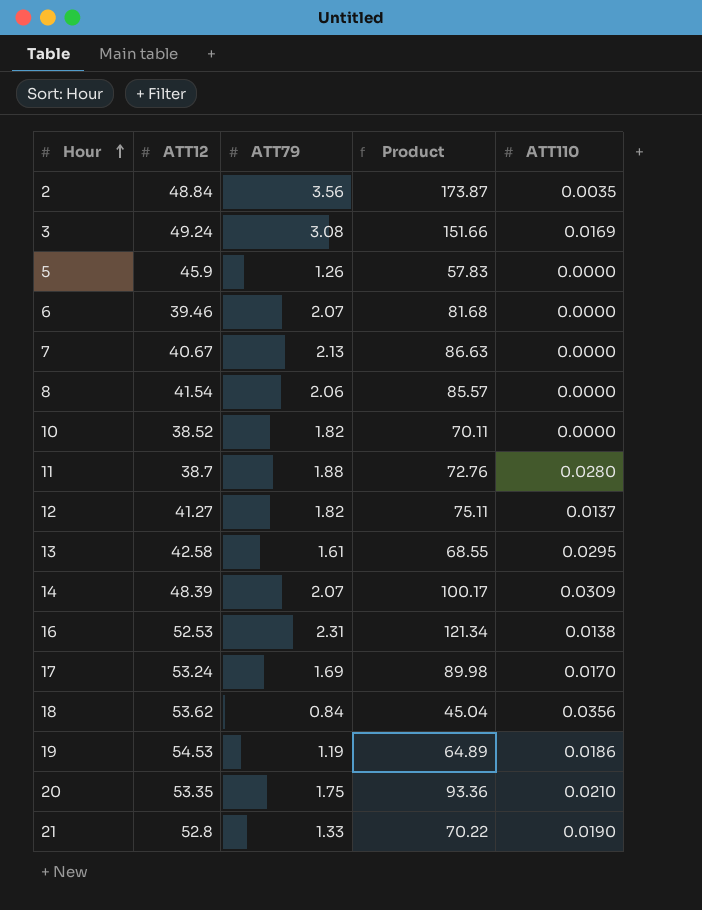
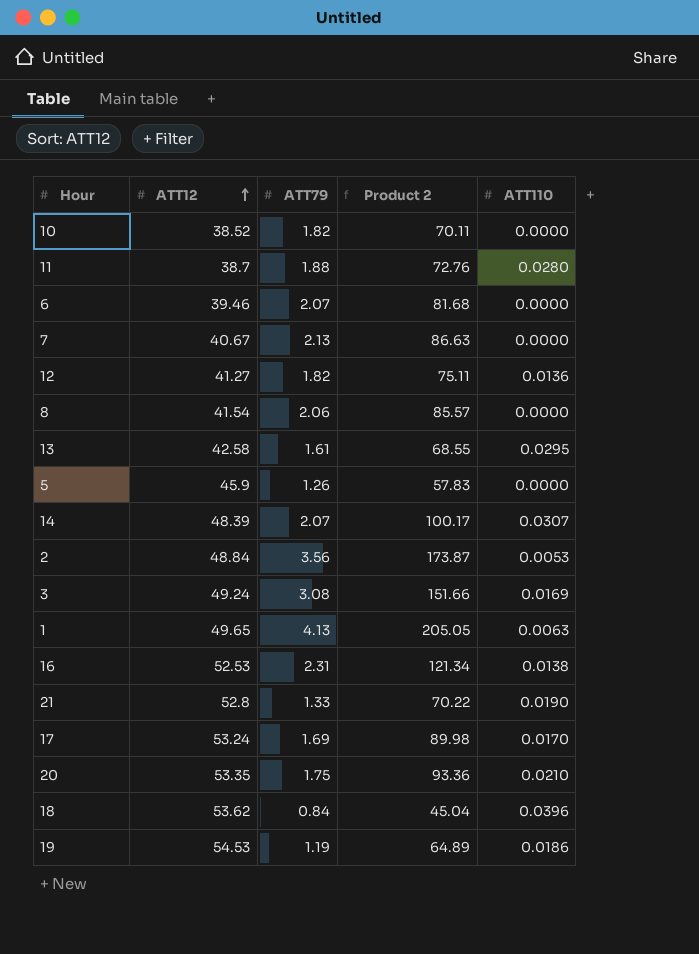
row order: Hour ascending -> ATT12 ascending
column name: Product -> Product 2
12 | ATT110: 0.0137 -> 0.0136
14 | ATT110: 0.0309 -> 0.0307
2 | ATT110: 0.0035 -> 0.0053
row 1: none -> 49.65 | 4.13 | 205.05 | 0.0063
18 | ATT110: 0.0356 -> 0.0396

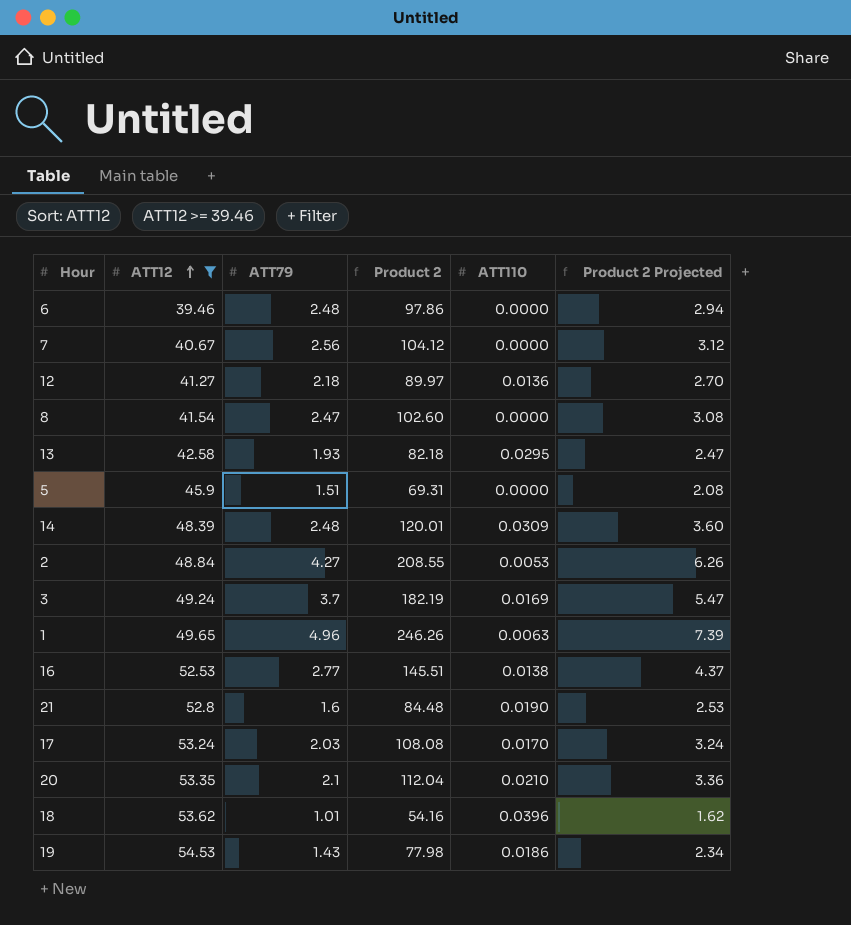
filter: none -> ATT12 >= 39.46
column Product 2 Projected | formula: none -> [Product 2] * 0.03
6 | ATT79: 2.07 -> 2.48
6 | Product 2: 81.68 -> 97.86
7 | ATT79: 2.13 -> 2.56
7 | Product 2: 86.63 -> 104.12
12 | ATT79: 1.82 -> 2.18
12 | Product 2: 75.11 -> 89.97
8 | ATT79: 2.06 -> 2.47
8 | Product 2: 85.57 -> 102.60
13 | ATT79: 1.61 -> 1.93
13 | Product 2: 68.55 -> 82.18
5 | ATT79: 1.26 -> 1.51
5 | Product 2: 57.83 -> 69.31
14 | ATT79: 2.07 -> 2.48
14 | Product 2: 100.17 -> 120.01
14 | ATT110: 0.0307 -> 0.0309
2 | ATT79: 3.56 -> 4.27
2 | Product 2: 173.87 -> 208.55
3 | ATT79: 3.08 -> 3.7
3 | Product 2: 151.66 -> 182.19
1 | ATT79: 4.13 -> 4.96
1 | Product 2: 205.05 -> 246.26
16 | ATT79: 2.31 -> 2.77
16 | Product 2: 121.34 -> 145.51
21 | ATT79: 1.33 -> 1.6
21 | Product 2: 70.22 -> 84.48
17 | ATT79: 1.69 -> 2.03
17 | Product 2: 89.98 -> 108.08
20 | ATT79: 1.75 -> 2.1
20 | Product 2: 93.36 -> 112.04
18 | ATT79: 0.84 -> 1.01
18 | Product 2: 45.04 -> 54.16
19 | ATT79: 1.19 -> 1.43
19 | Product 2: 64.89 -> 77.98

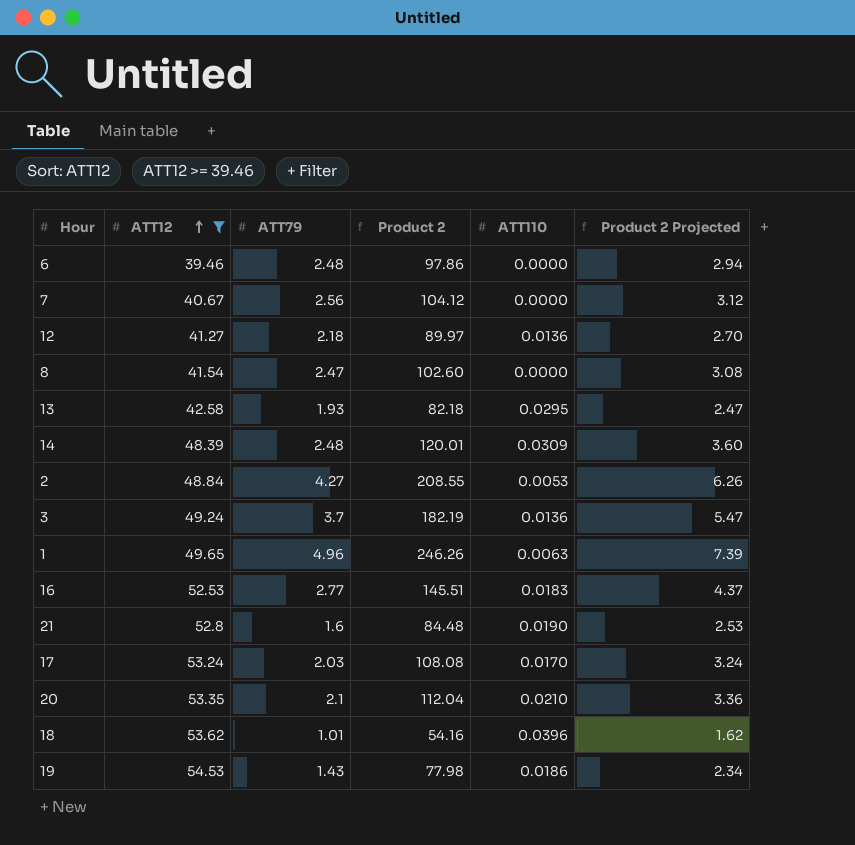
row 5: 45.9 | 1.51 | 69.31 | 0.0000 | 2.08 -> none
3 | ATT110: 0.0169 -> 0.0136
16 | ATT110: 0.0138 -> 0.0183

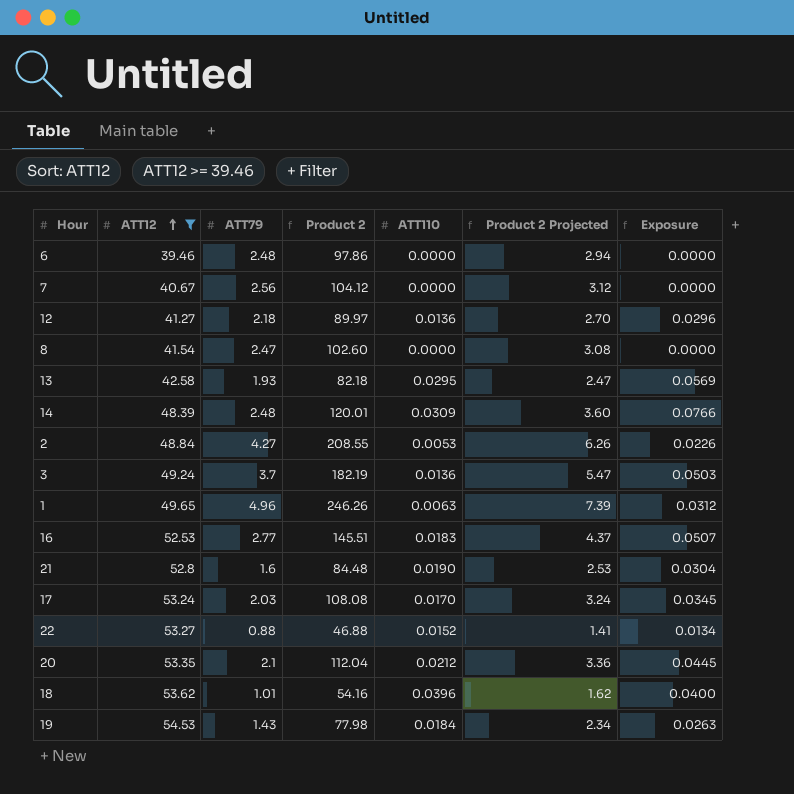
column Exposure | formula: none -> [ATT79] * [ATT110]
row 22: none -> 53.27 | 0.88 | 46.88 | 0.0152 | 1.41 | 0.0134
20 | ATT110: 0.0210 -> 0.0212
19 | ATT110: 0.0186 -> 0.0184

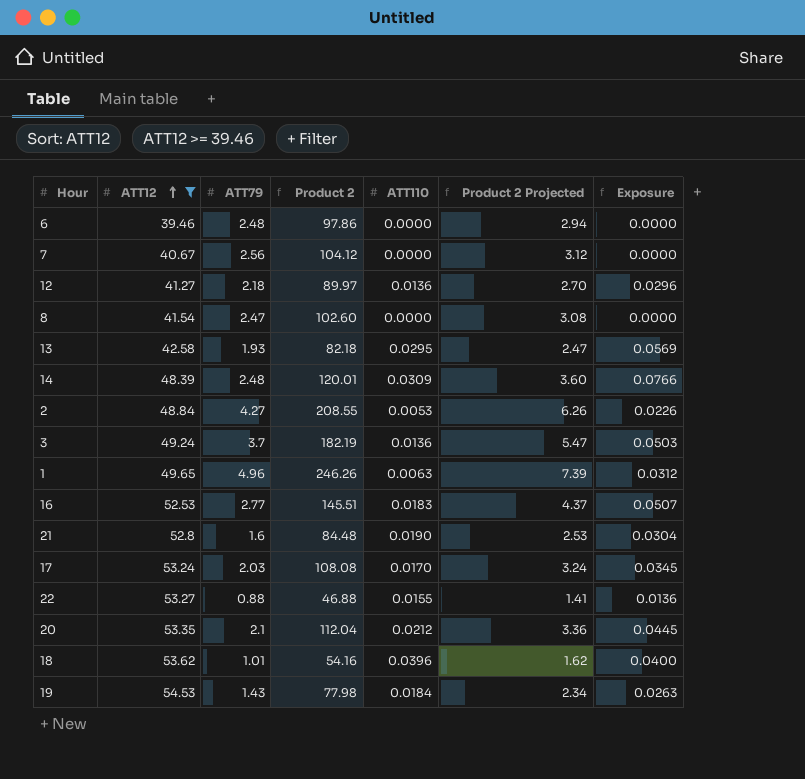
22 | ATT110: 0.0152 -> 0.0155
22 | Exposure: 0.0134 -> 0.0136

